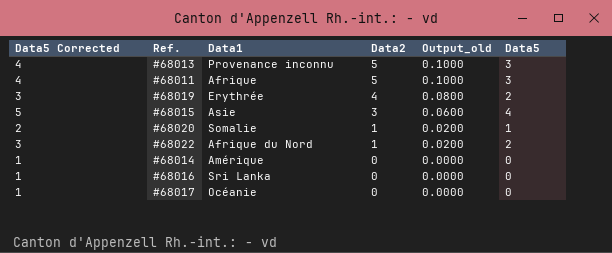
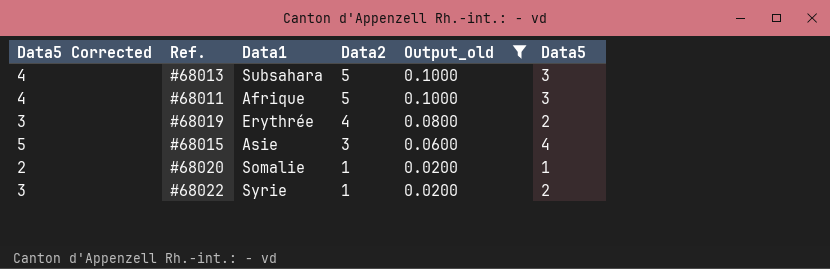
filter: none -> Output_old != 0.0000
#68013 | Data1: Provenance inconnu -> Subsahara
#68022 | Data1: Afrique du Nord -> Syrie

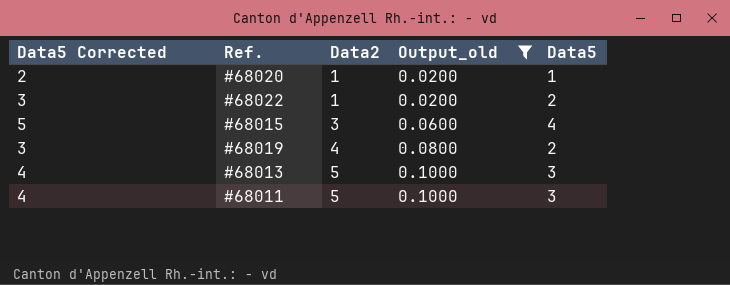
row order: Data2 descending -> Data2 ascending
column Data1 | position: 3 -> none

